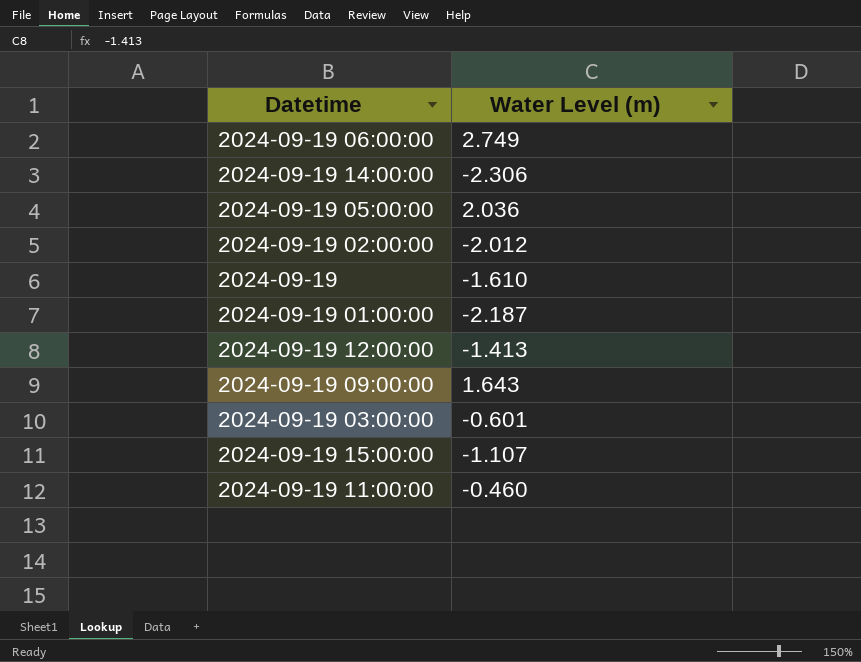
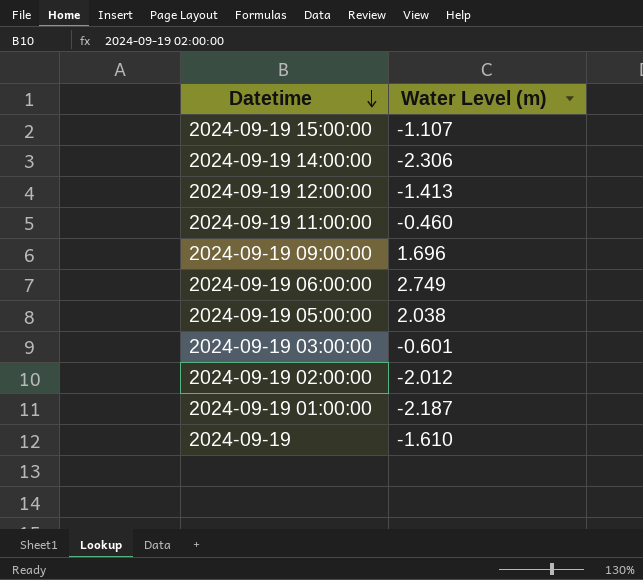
row order: none -> Datetime descending
2024-09-19 09:00:00 | Water Level (m): 1.643 -> 1.696
2024-09-19 05:00:00 | Water Level (m): 2.036 -> 2.038

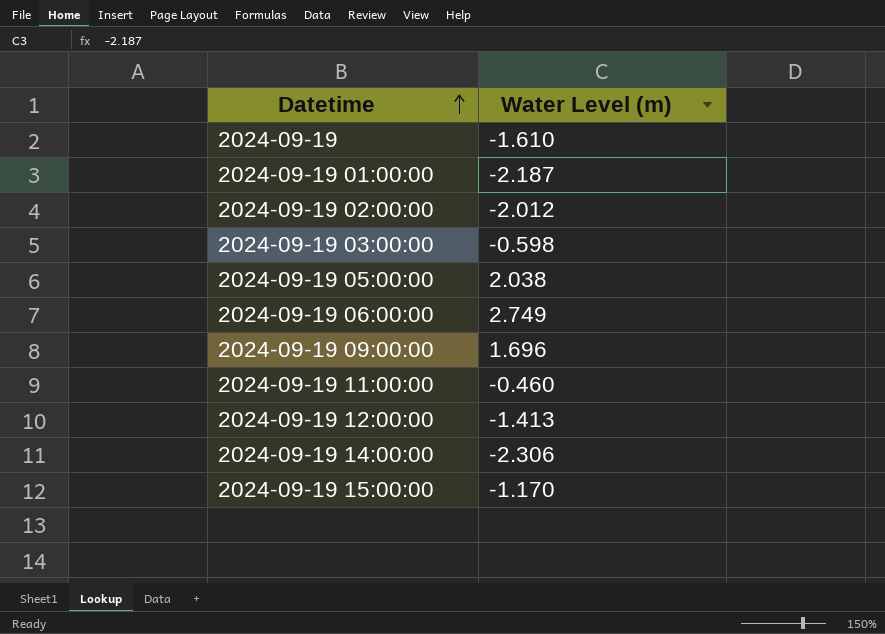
row order: Datetime descending -> Datetime ascending
2024-09-19 03:00:00 | Water Level (m): -0.601 -> -0.598
2024-09-19 15:00:00 | Water Level (m): -1.107 -> -1.170

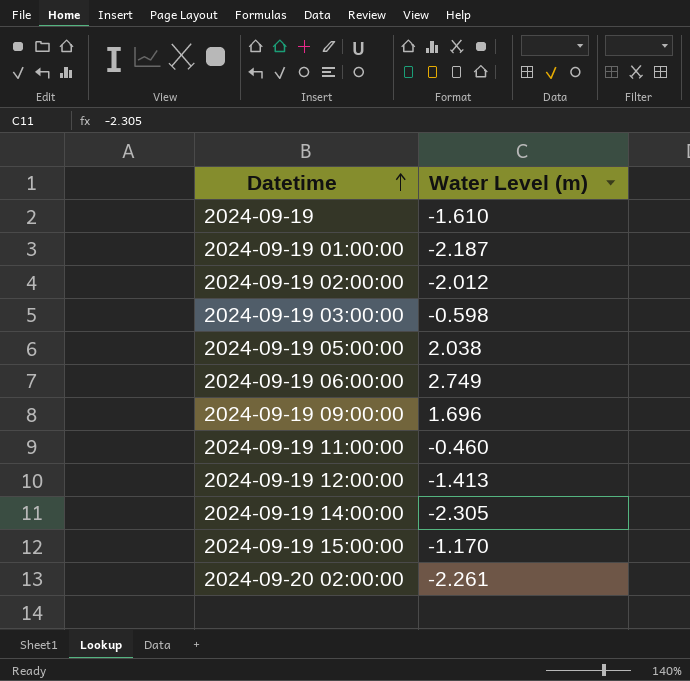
2024-09-19 14:00:00 | Water Level (m): -2.306 -> -2.305
row 2024-09-20 02:00:00: none -> -2.261

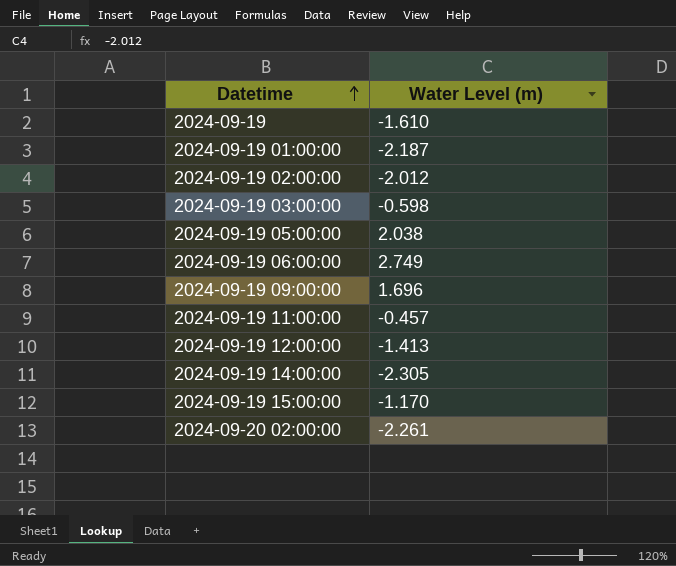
2024-09-19 11:00:00 | Water Level (m): -0.460 -> -0.457

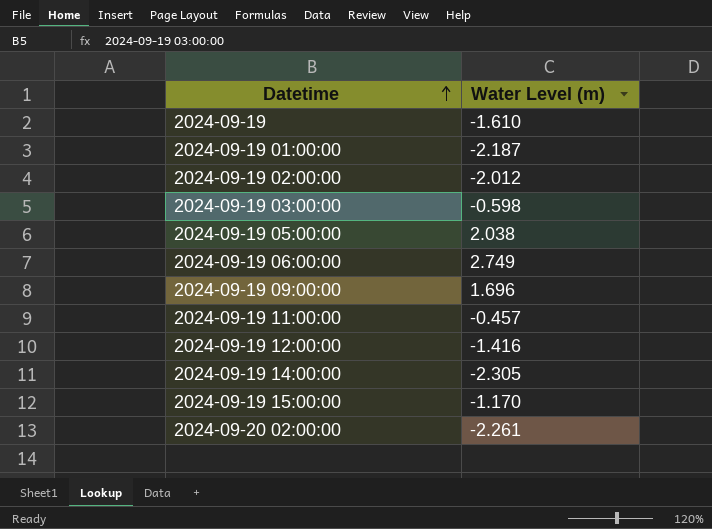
2024-09-19 12:00:00 | Water Level (m): -1.413 -> -1.416

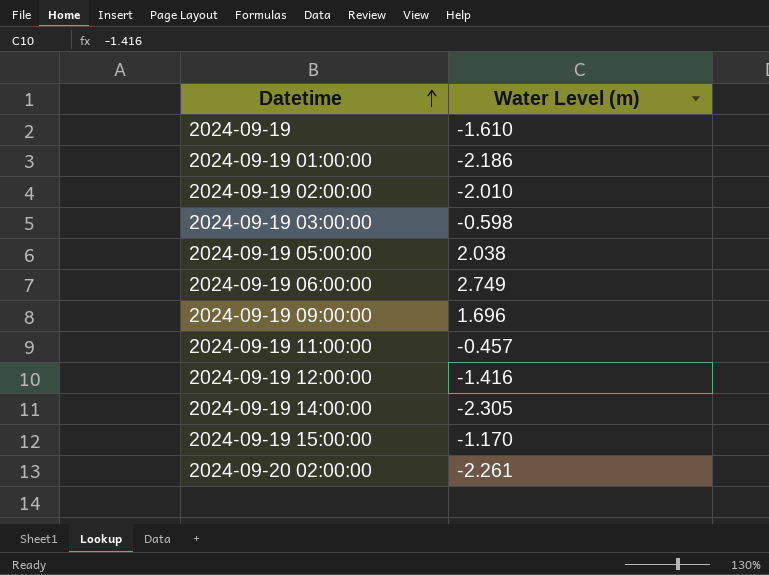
2024-09-19 01:00:00 | Water Level (m): -2.187 -> -2.186
2024-09-19 02:00:00 | Water Level (m): -2.012 -> -2.010

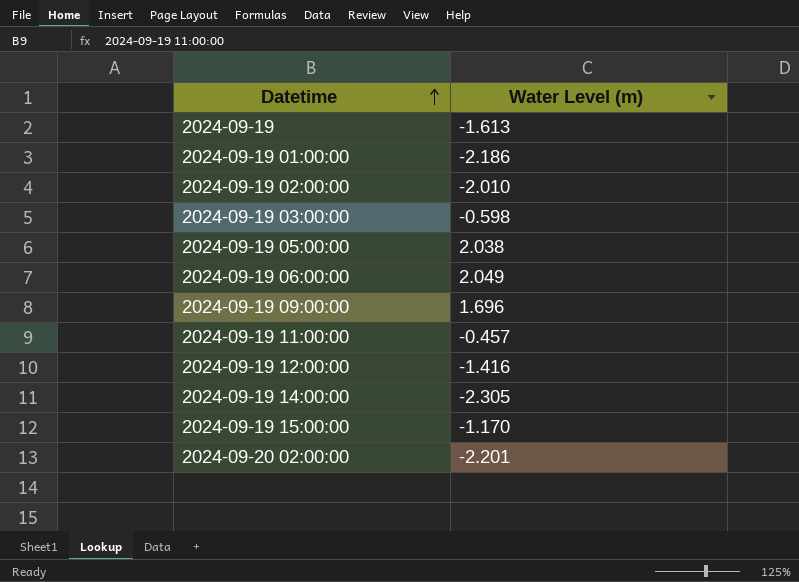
2024-09-19 | Water Level (m): -1.610 -> -1.613
2024-09-19 06:00:00 | Water Level (m): 2.749 -> 2.049
2024-09-20 02:00:00 | Water Level (m): -2.261 -> -2.201

